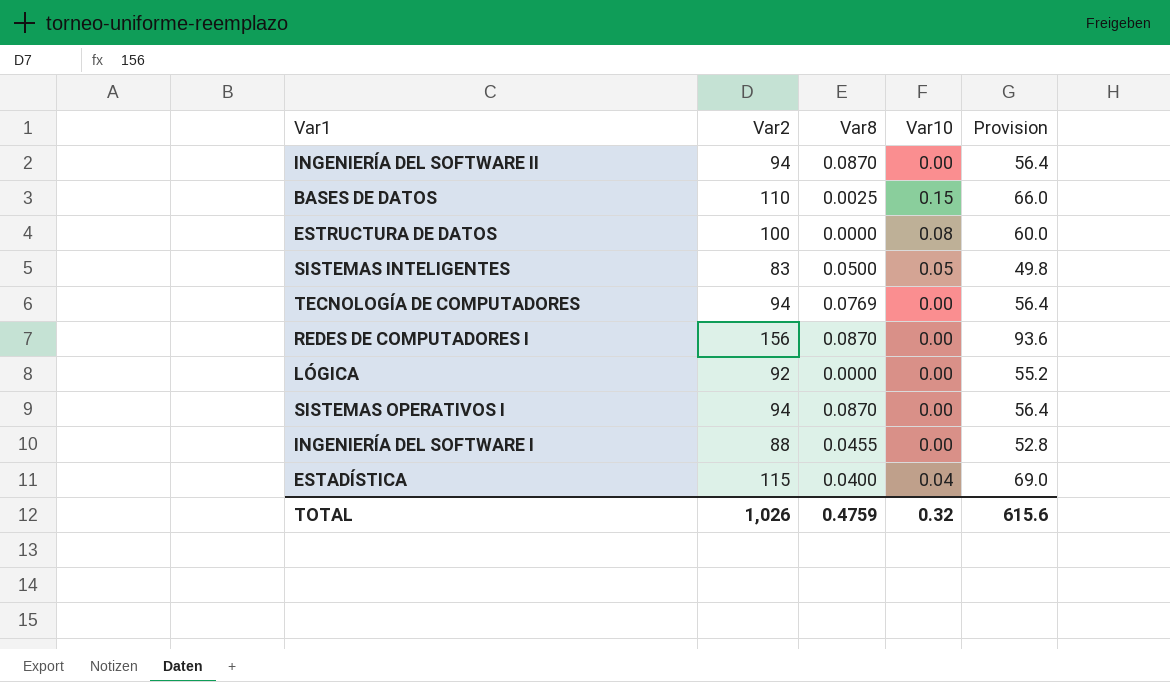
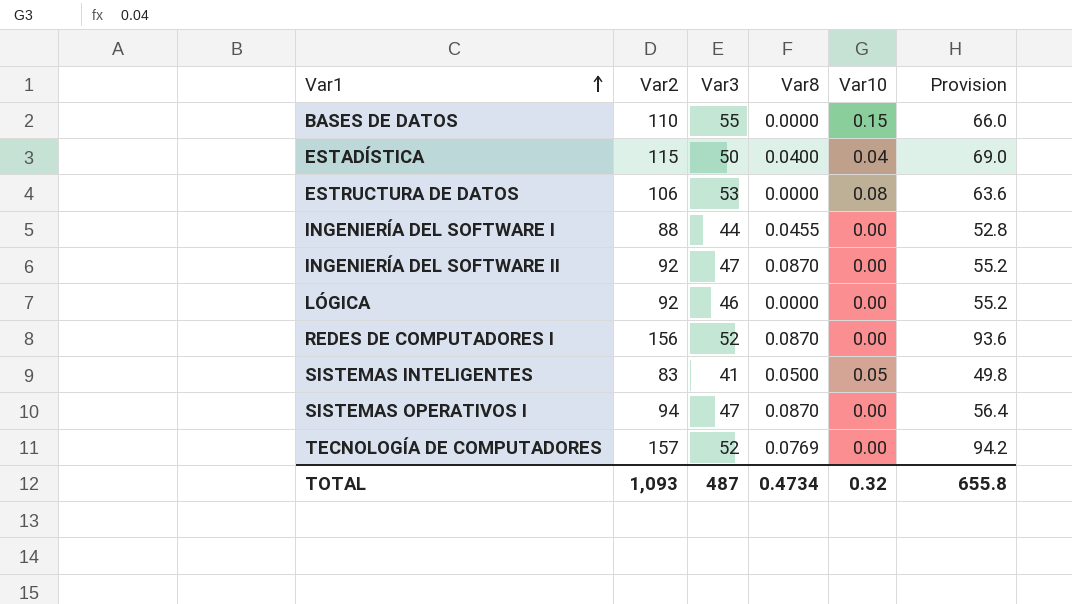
row order: none -> Var1 ascending
column Var3 | position: none -> 3
BASES DE DATOS | Var8: 0.0025 -> 0.0000
ESTRUCTURA DE DATOS | Var2: 100 -> 106
ESTRUCTURA DE DATOS | Provision: 60.0 -> 63.6
INGENIERÍA DEL SOFTWARE II | Var2: 94 -> 92
INGENIERÍA DEL SOFTWARE II | Provision: 56.4 -> 55.2
TECNOLOGÍA DE COMPUTADORES | Var2: 94 -> 157
TECNOLOGÍA DE COMPUTADORES | Provision: 56.4 -> 94.2
TOTAL | Var2: 1,026 -> 1,093
TOTAL | Var8: 0.4759 -> 0.4734
TOTAL | Provision: 615.6 -> 655.8

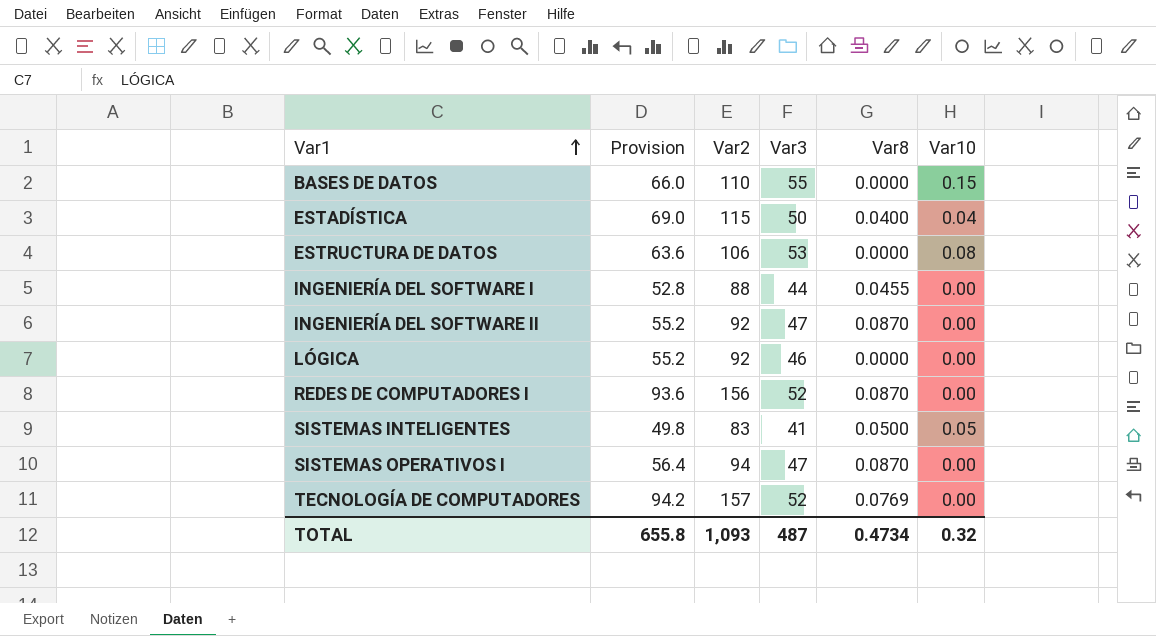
column Provision | position: 6 -> 2

